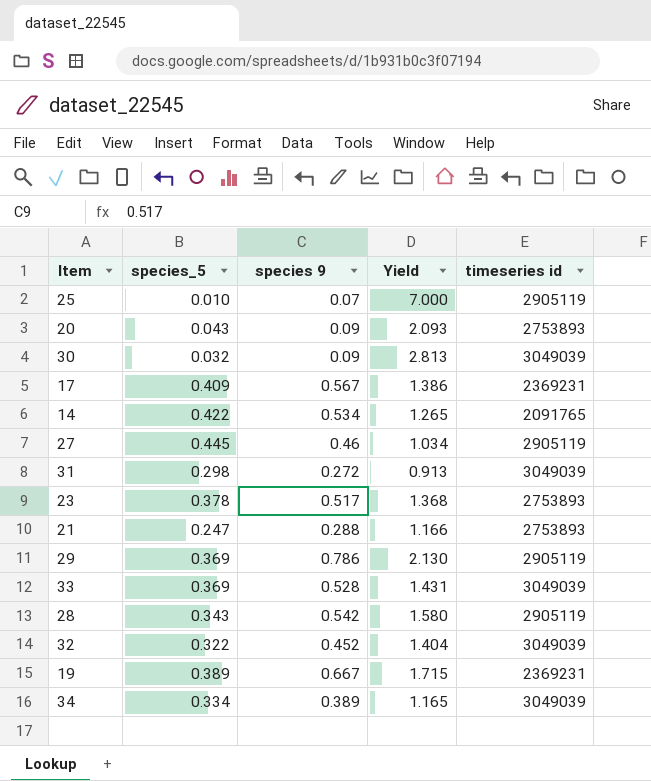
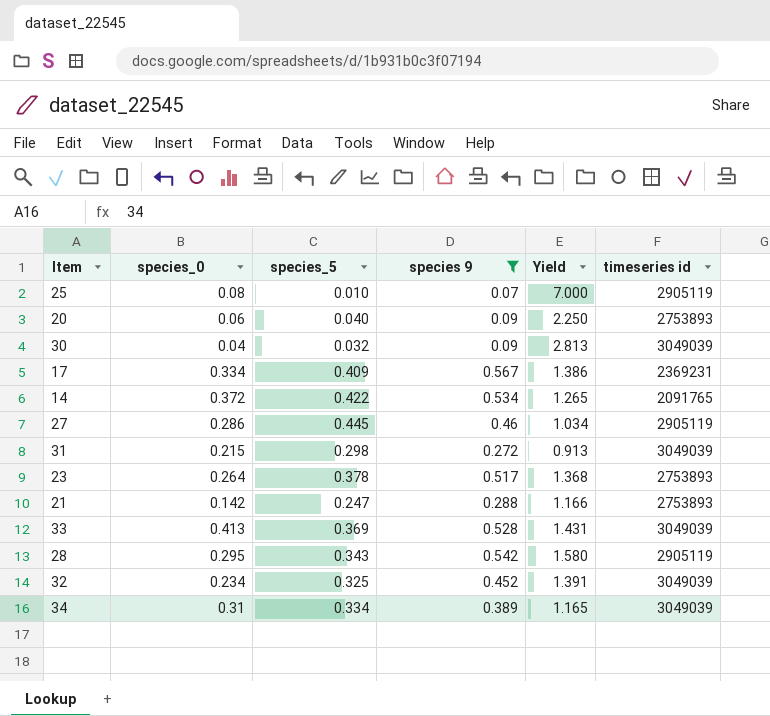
filter: none -> species 9 <= 0.567
column species_0 | position: none -> 2
20 | species_5: 0.043 -> 0.040
20 | Yield: 2.093 -> 2.250
32 | species_5: 0.322 -> 0.325
32 | Yield: 1.404 -> 1.391

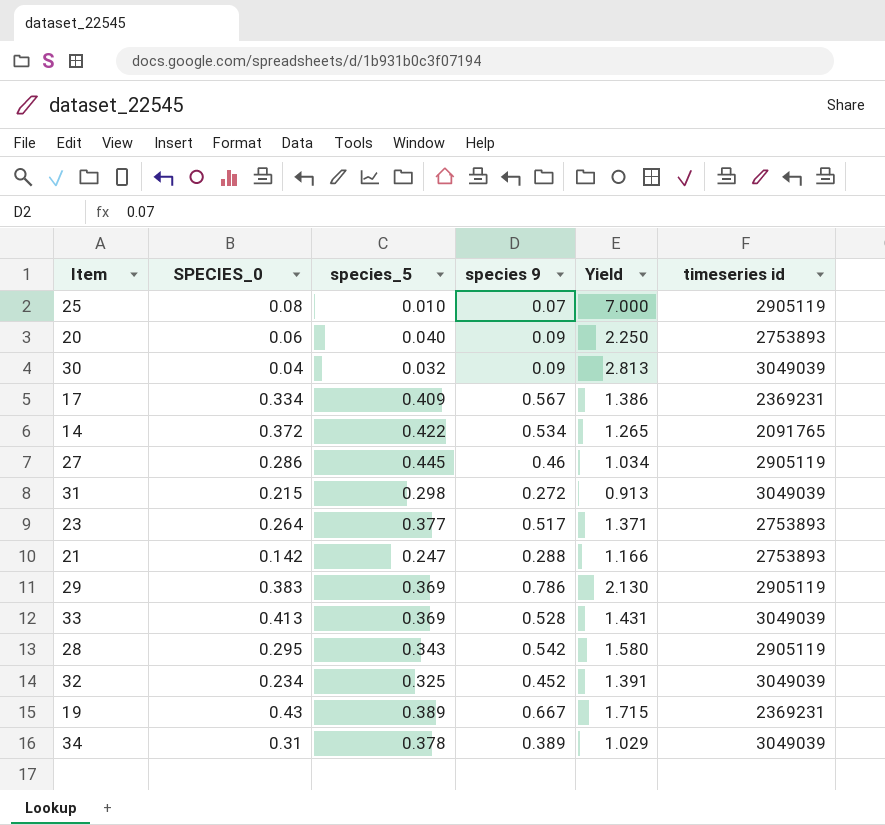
filter: species 9 <= 0.567 -> none
column name: species_0 -> SPECIES_0
23 | species_5: 0.378 -> 0.377
23 | Yield: 1.368 -> 1.371
34 | species_5: 0.334 -> 0.378
34 | Yield: 1.165 -> 1.029

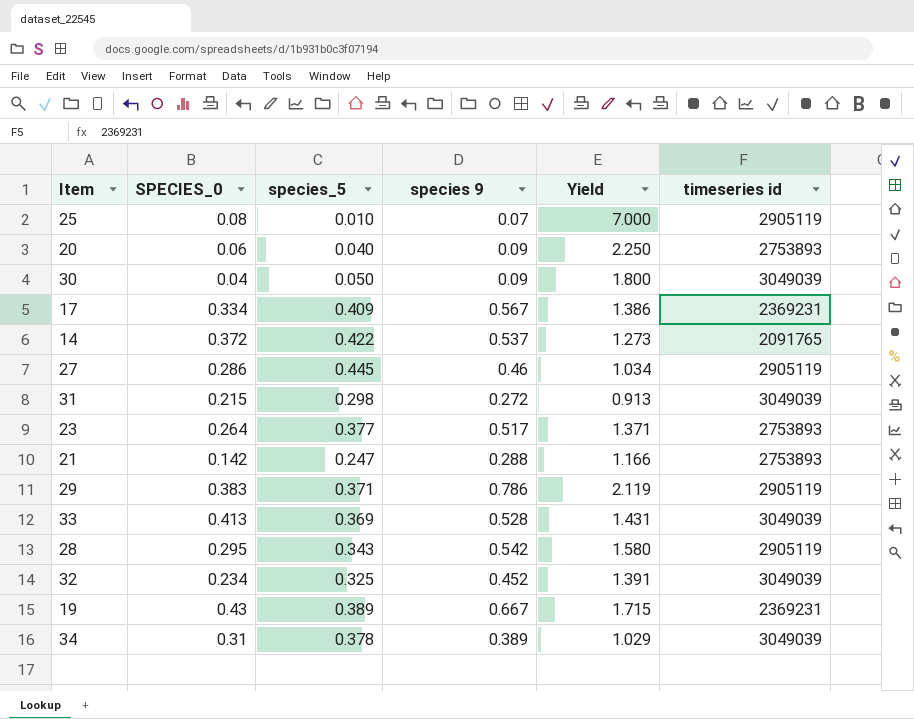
30 | species_5: 0.032 -> 0.050
30 | Yield: 2.813 -> 1.800
14 | species 9: 0.534 -> 0.537
14 | Yield: 1.265 -> 1.273
29 | species_5: 0.369 -> 0.371
29 | Yield: 2.130 -> 2.119

